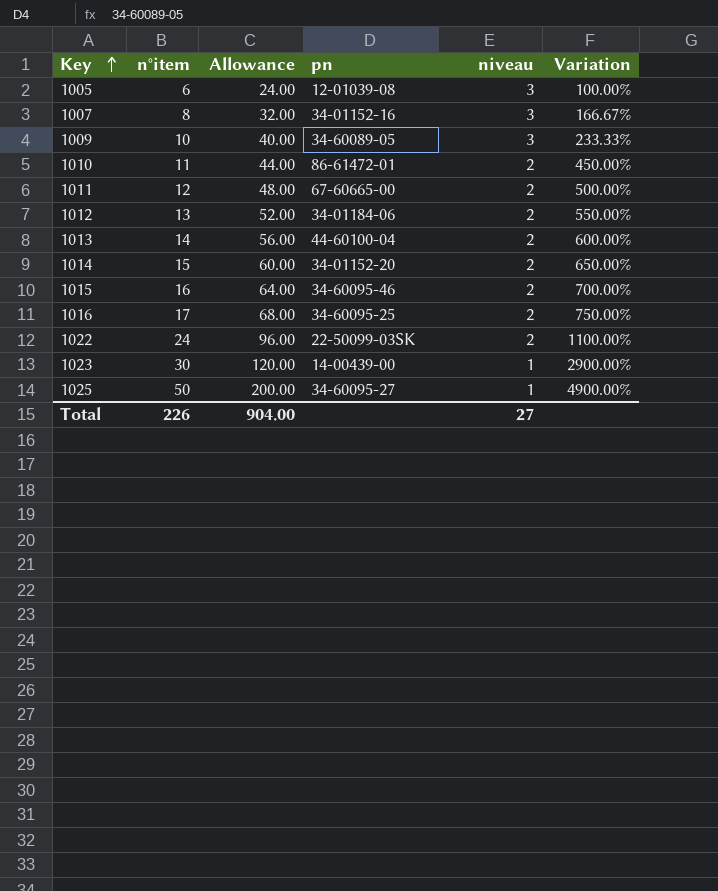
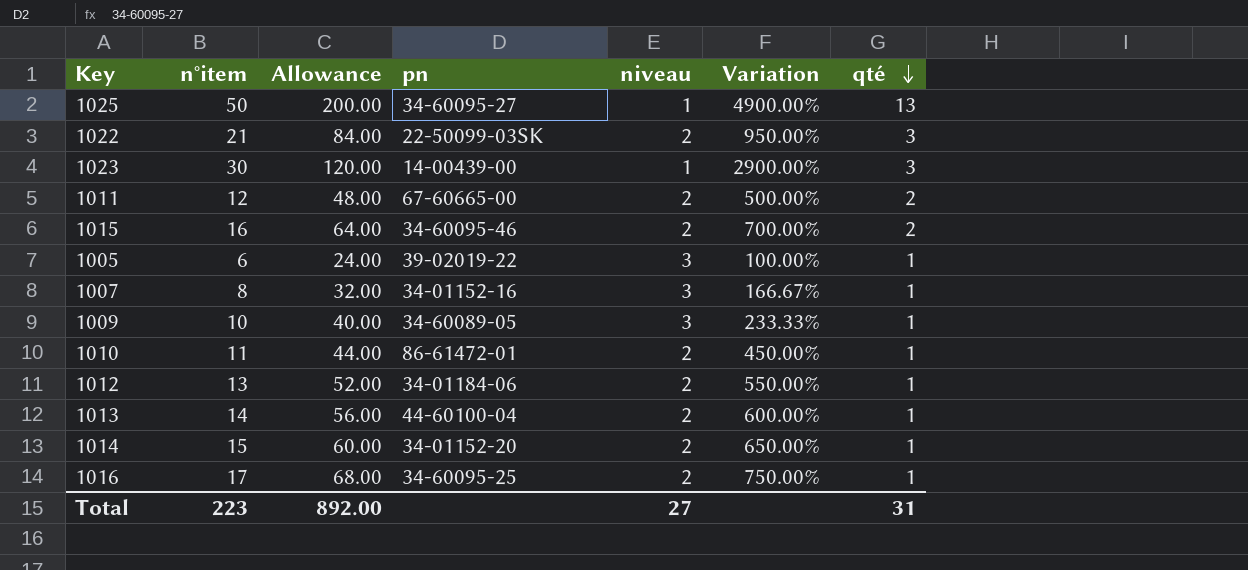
row order: Key ascending -> qté descending
column qté | position: none -> 7
1022 | n°item: 24 -> 21
1022 | Allowance: 96.00 -> 84.00
1022 | Variation: 1100.00% -> 950.00%
1005 | pn: 12-01039-08 -> 39-02019-22
Total | n°item: 226 -> 223
Total | Allowance: 904.00 -> 892.00

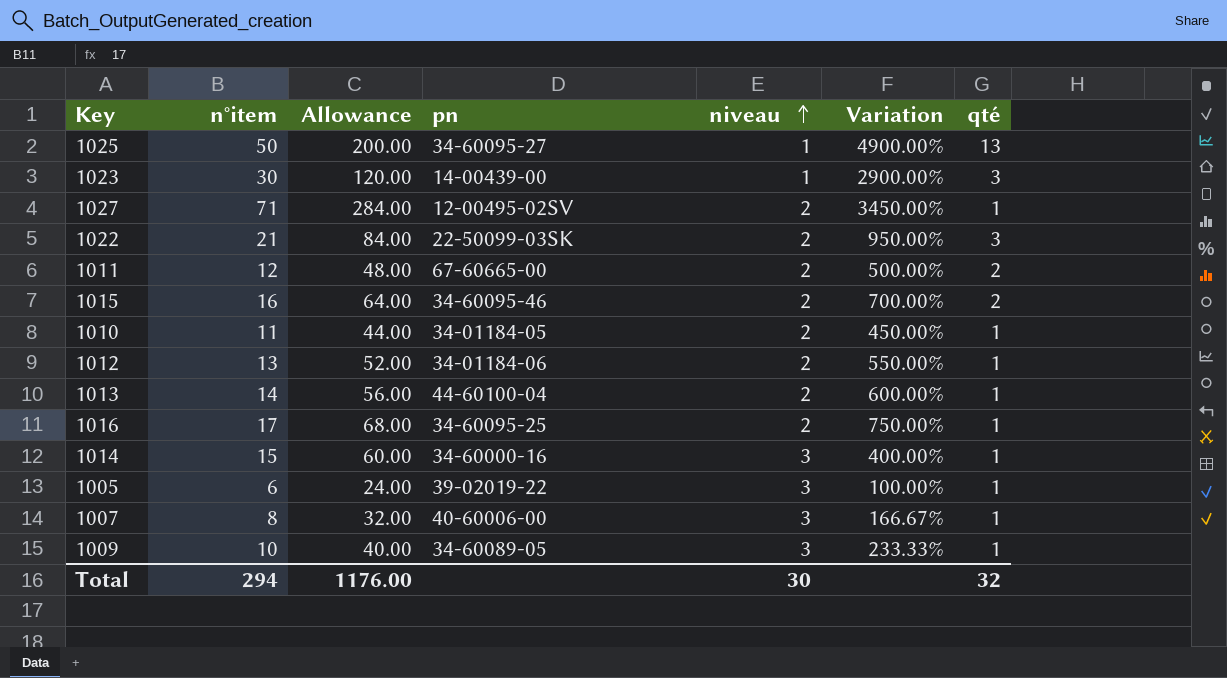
row order: qté descending -> niveau ascending
row 1027: none -> 71 | 284.00 | 12-00495-02SV | 2 | 3450.00% | 1
1010 | pn: 86-61472-01 -> 34-01184-05
1014 | pn: 34-01152-20 -> 34-60000-16
1014 | niveau: 2 -> 3
1014 | Variation: 650.00% -> 400.00%
1007 | pn: 34-01152-16 -> 40-60006-00
Total | n°item: 223 -> 294
Total | Allowance: 892.00 -> 1176.00
Total | niveau: 27 -> 30
Total | qté: 31 -> 32

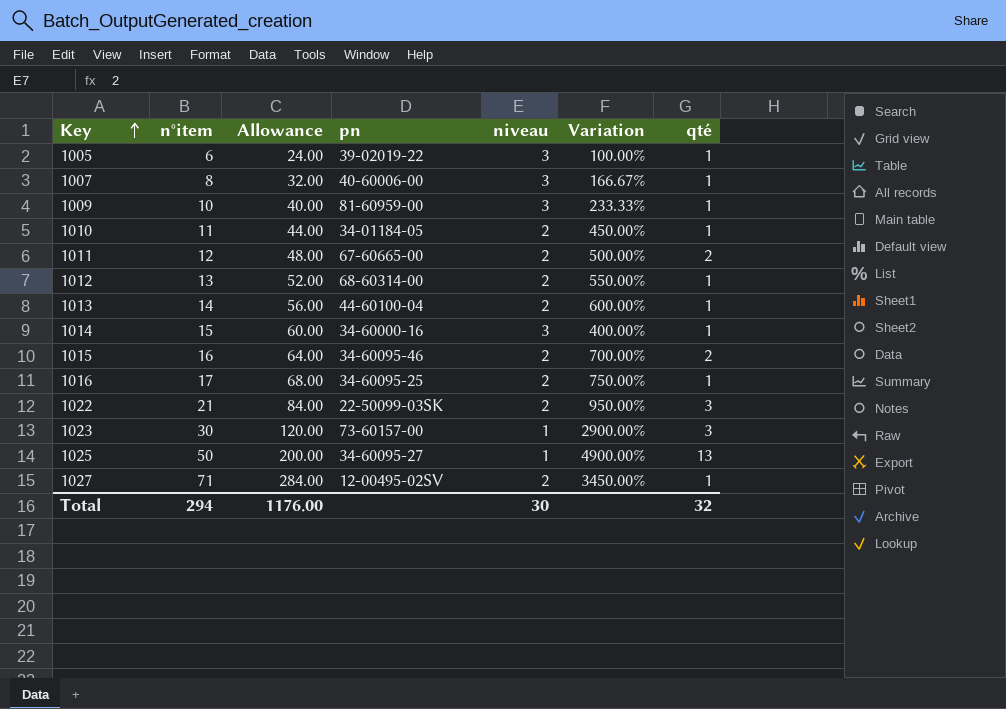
row order: niveau ascending -> Key ascending
1009 | pn: 34-60089-05 -> 81-60959-00
1012 | pn: 34-01184-06 -> 68-60314-00
1023 | pn: 14-00439-00 -> 73-60157-00

